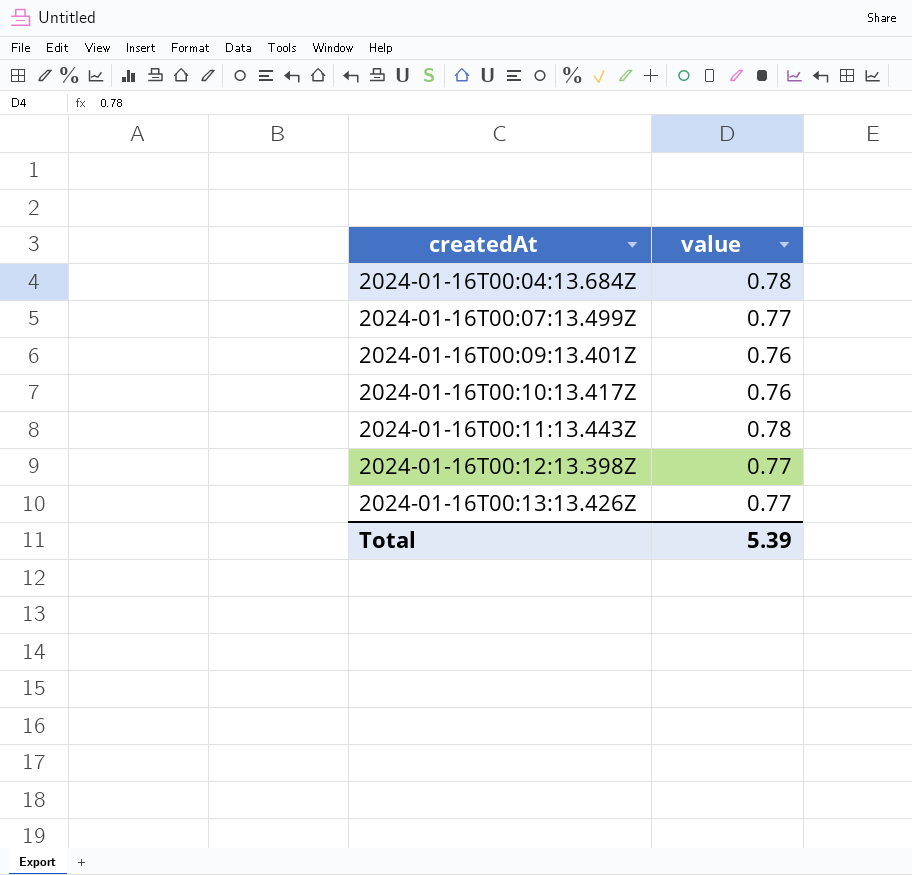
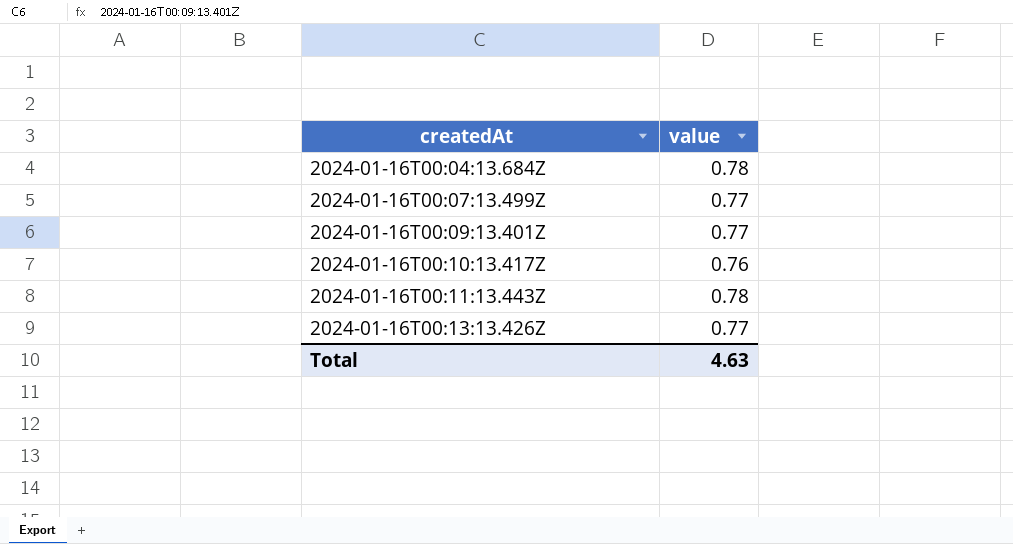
row 2024-01-16T00:12:13.398Z: 0.77 -> none
2024-01-16T00:09:13.401Z | value: 0.76 -> 0.77
Total | value: 5.39 -> 4.63

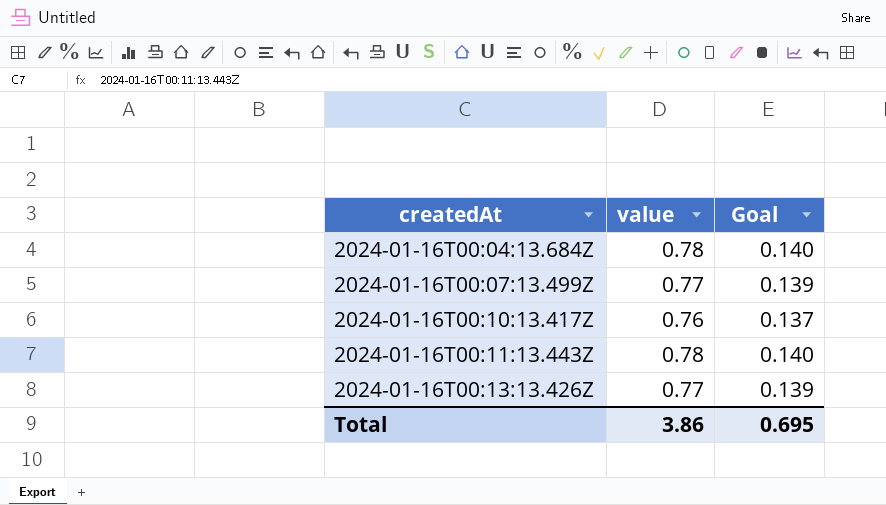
column Goal | formula: none -> [value] * 0.18
row 2024-01-16T00:09:13.401Z: 0.77 -> none
Total | value: 4.63 -> 3.86

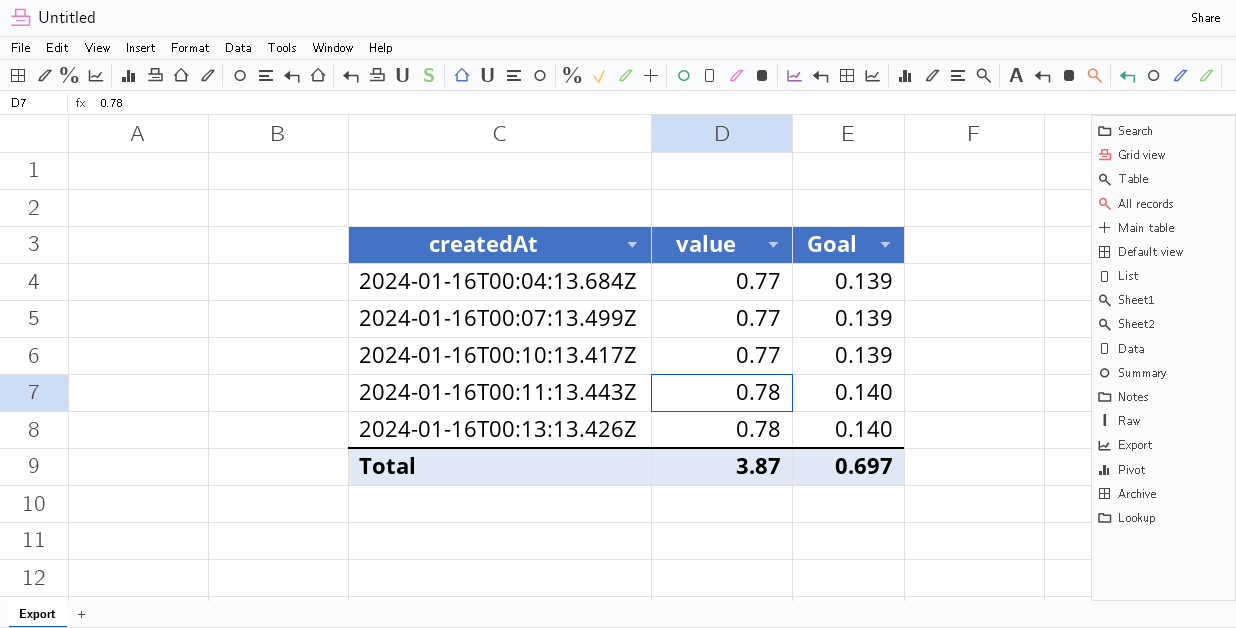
2024-01-16T00:04:13.684Z | value: 0.78 -> 0.77
2024-01-16T00:04:13.684Z | Goal: 0.140 -> 0.139
2024-01-16T00:10:13.417Z | value: 0.76 -> 0.77
2024-01-16T00:10:13.417Z | Goal: 0.137 -> 0.139
2024-01-16T00:13:13.426Z | value: 0.77 -> 0.78
2024-01-16T00:13:13.426Z | Goal: 0.139 -> 0.140
Total | value: 3.86 -> 3.87
Total | Goal: 0.695 -> 0.697

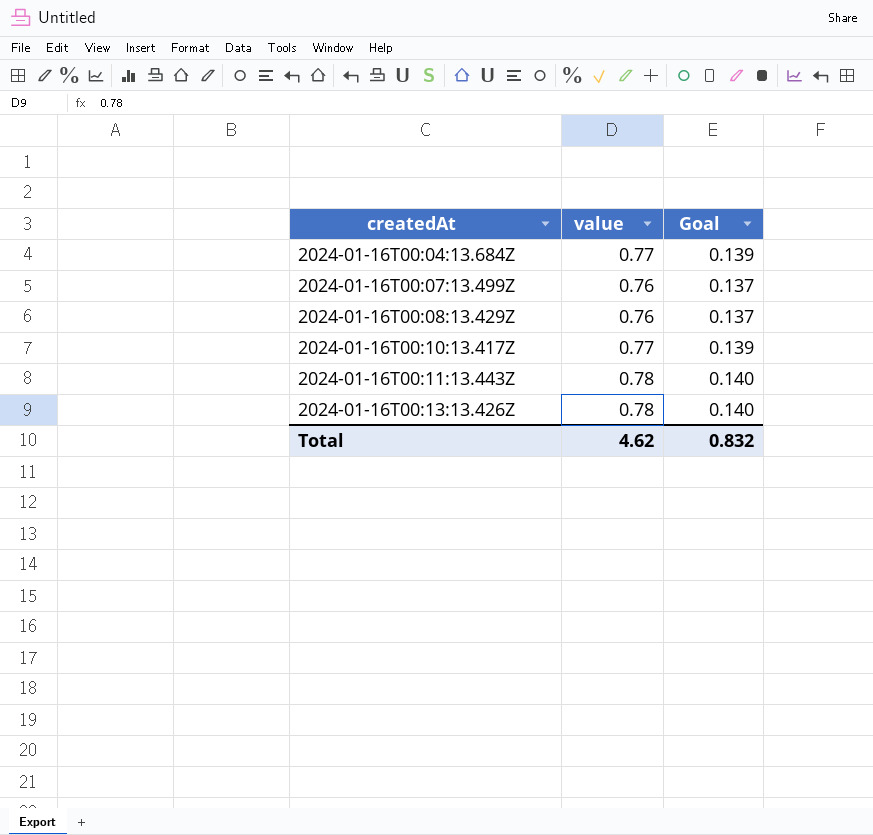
2024-01-16T00:07:13.499Z | value: 0.77 -> 0.76
2024-01-16T00:07:13.499Z | Goal: 0.139 -> 0.137
row 2024-01-16T00:08:13.429Z: none -> 0.76 | 0.137
Total | value: 3.87 -> 4.62
Total | Goal: 0.697 -> 0.832

